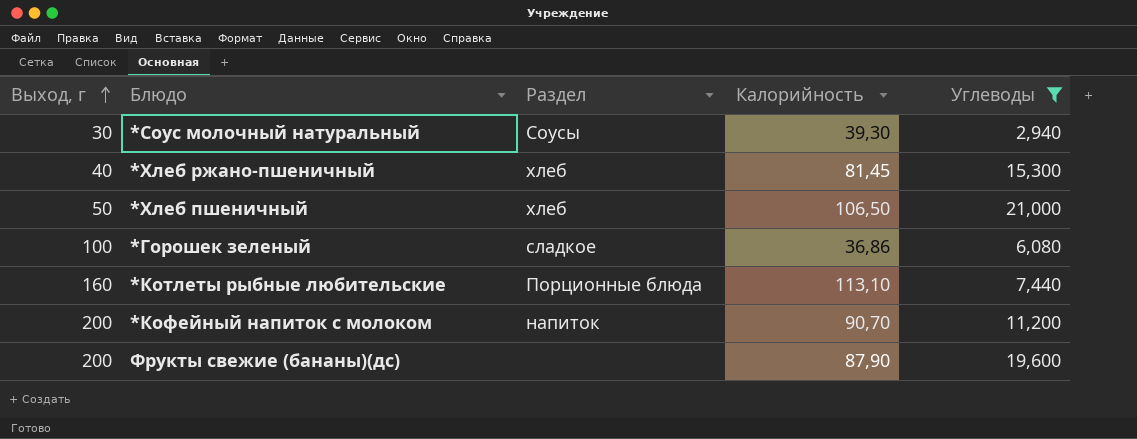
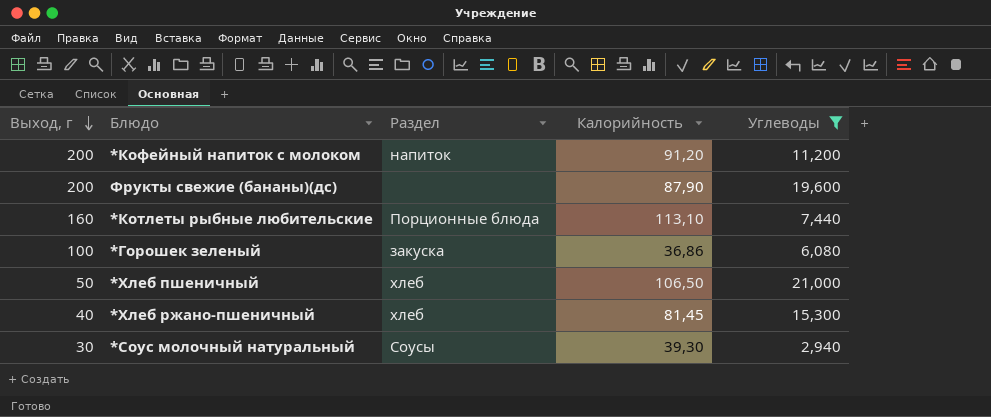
row order: Выход, г ascending -> Выход, г descending
*Кофейный напиток с молоком | Калорийность: 90,70 -> 91,20
*Горошек зеленый | Раздел: сладкое -> закуска

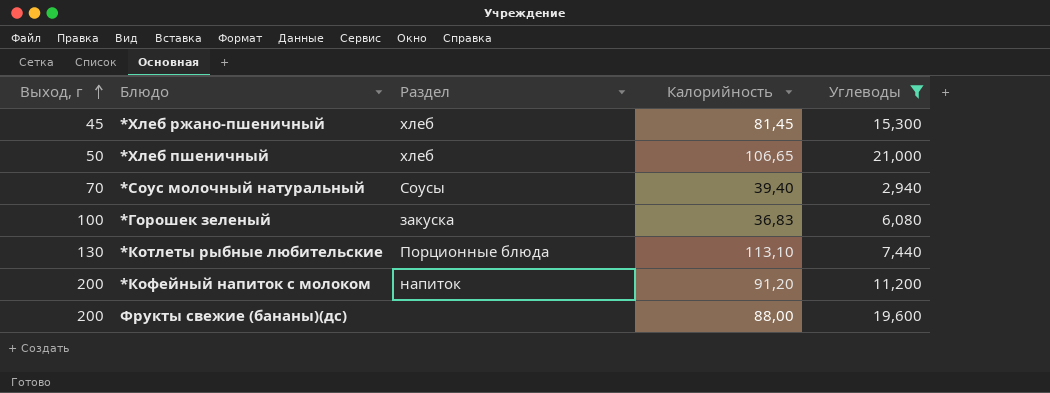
row order: Выход, г descending -> Выход, г ascending
*Хлеб ржано-пшеничный | Выход, г: 40 -> 45
*Хлеб пшеничный | Калорийность: 106,50 -> 106,65
*Соус молочный натуральный | Выход, г: 30 -> 70
*Соус молочный натуральный | Калорийность: 39,30 -> 39,40
*Горошек зеленый | Калорийность: 36,86 -> 36,83
*Котлеты рыбные любительские | Выход, г: 160 -> 130
Фрукты свежие (бананы)(дс) | Калорийность: 87,90 -> 88,00

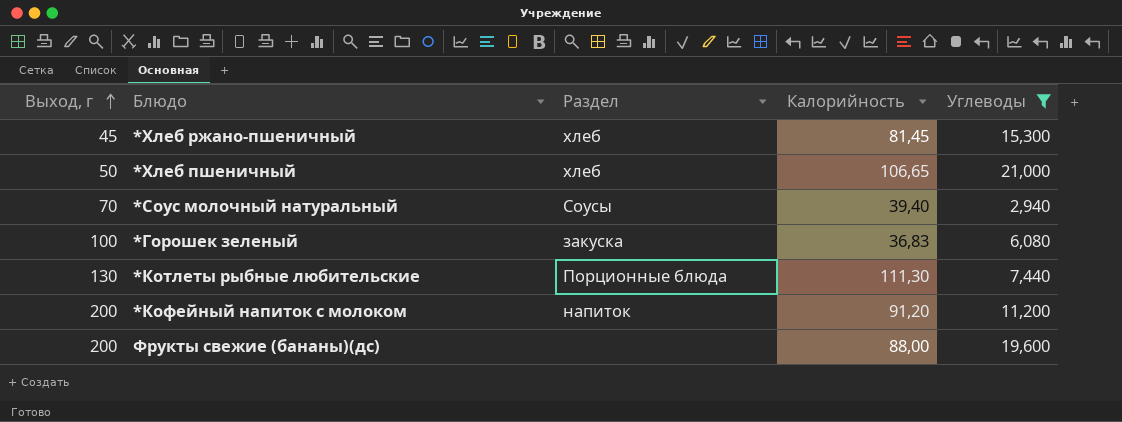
*Котлеты рыбные любительские | Калорийность: 113,10 -> 111,30

